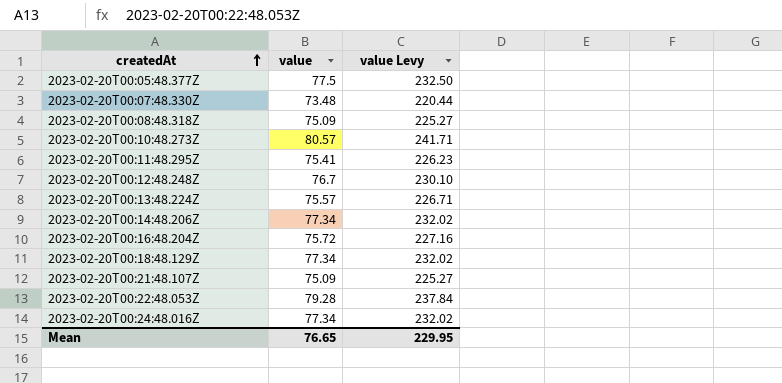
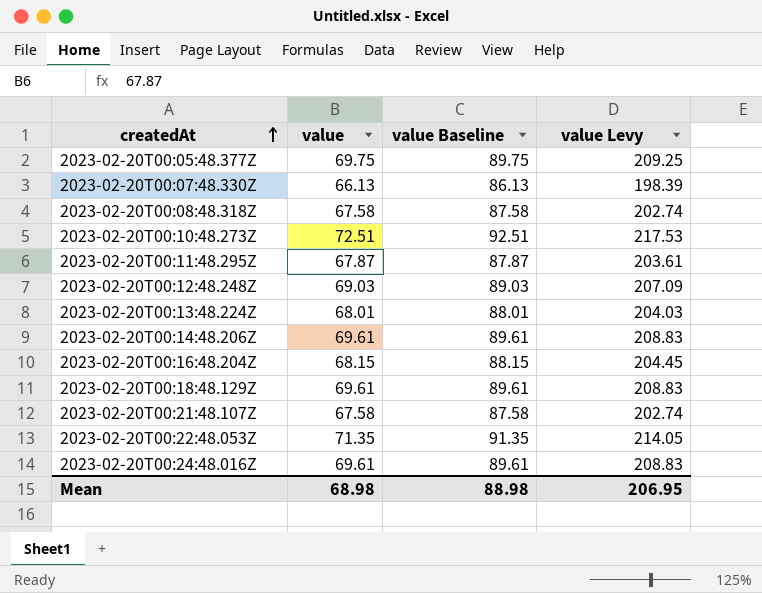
column value Baseline | formula: none -> [value] + 20
2023-02-20T00:05:48.377Z | value: 77.5 -> 69.75
2023-02-20T00:05:48.377Z | value Levy: 232.50 -> 209.25
2023-02-20T00:07:48.330Z | value: 73.48 -> 66.13
2023-02-20T00:07:48.330Z | value Levy: 220.44 -> 198.39
2023-02-20T00:08:48.318Z | value: 75.09 -> 67.58
2023-02-20T00:08:48.318Z | value Levy: 225.27 -> 202.74
2023-02-20T00:10:48.273Z | value: 80.57 -> 72.51
2023-02-20T00:10:48.273Z | value Levy: 241.71 -> 217.53
2023-02-20T00:11:48.295Z | value: 75.41 -> 67.87
2023-02-20T00:11:48.295Z | value Levy: 226.23 -> 203.61
2023-02-20T00:12:48.248Z | value: 76.7 -> 69.03
2023-02-20T00:12:48.248Z | value Levy: 230.10 -> 207.09
2023-02-20T00:13:48.224Z | value: 75.57 -> 68.01
2023-02-20T00:13:48.224Z | value Levy: 226.71 -> 204.03
2023-02-20T00:14:48.206Z | value: 77.34 -> 69.61
2023-02-20T00:14:48.206Z | value Levy: 232.02 -> 208.83
2023-02-20T00:16:48.204Z | value: 75.72 -> 68.15
2023-02-20T00:16:48.204Z | value Levy: 227.16 -> 204.45
2023-02-20T00:18:48.129Z | value: 77.34 -> 69.61
2023-02-20T00:18:48.129Z | value Levy: 232.02 -> 208.83
2023-02-20T00:21:48.107Z | value: 75.09 -> 67.58
2023-02-20T00:21:48.107Z | value Levy: 225.27 -> 202.74
2023-02-20T00:22:48.053Z | value: 79.28 -> 71.35
2023-02-20T00:22:48.053Z | value Levy: 237.84 -> 214.05
2023-02-20T00:24:48.016Z | value: 77.34 -> 69.61
2023-02-20T00:24:48.016Z | value Levy: 232.02 -> 208.83
Mean | value: 76.65 -> 68.98
Mean | value Levy: 229.95 -> 206.95

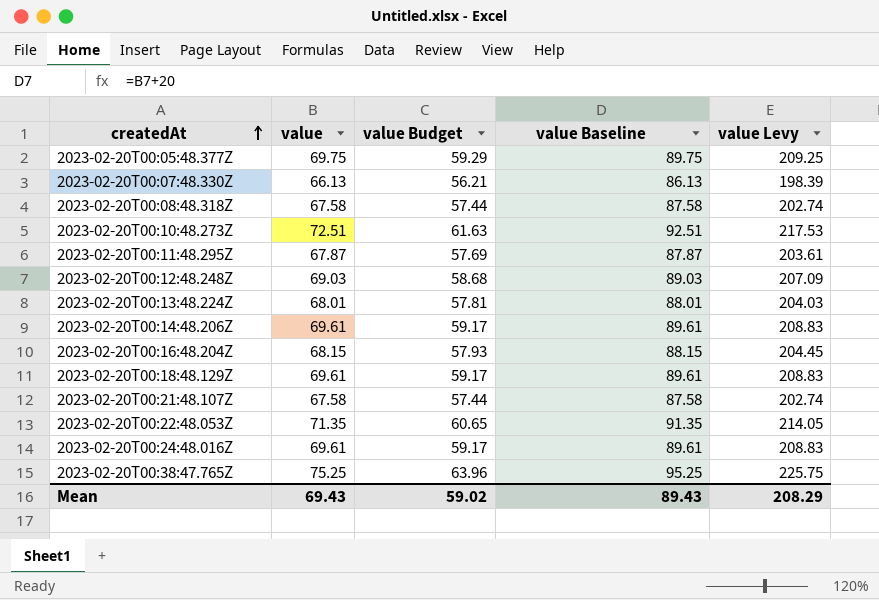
column value Budget | formula: none -> [value] * 0.85
row 2023-02-20T00:38:47.765Z: none -> 75.25 | 63.96 | 95.25 | 225.75
Mean | value: 68.98 -> 69.43
Mean | value Baseline: 88.98 -> 89.43
Mean | value Levy: 206.95 -> 208.29

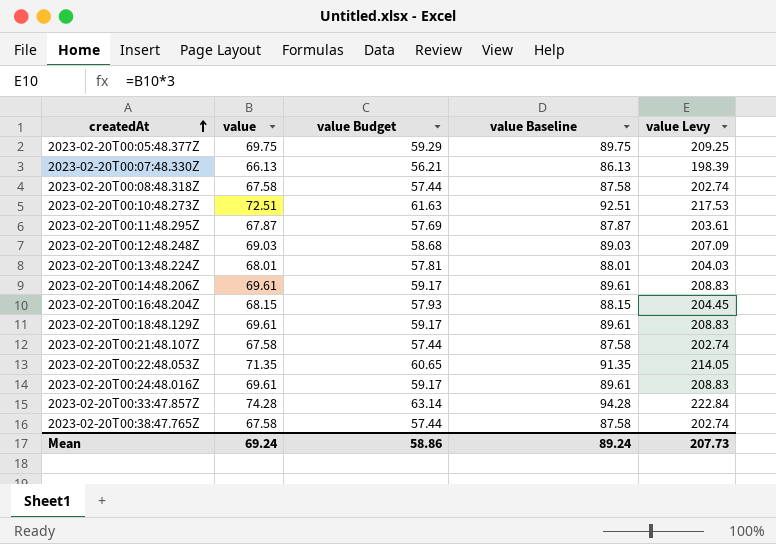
row 2023-02-20T00:33:47.857Z: none -> 74.28 | 63.14 | 94.28 | 222.84
2023-02-20T00:38:47.765Z | value: 75.25 -> 67.58
2023-02-20T00:38:47.765Z | value Budget: 63.96 -> 57.44
2023-02-20T00:38:47.765Z | value Baseline: 95.25 -> 87.58
2023-02-20T00:38:47.765Z | value Levy: 225.75 -> 202.74
Mean | value: 69.43 -> 69.24
Mean | value Budget: 59.02 -> 58.86
Mean | value Baseline: 89.43 -> 89.24
Mean | value Levy: 208.29 -> 207.73

